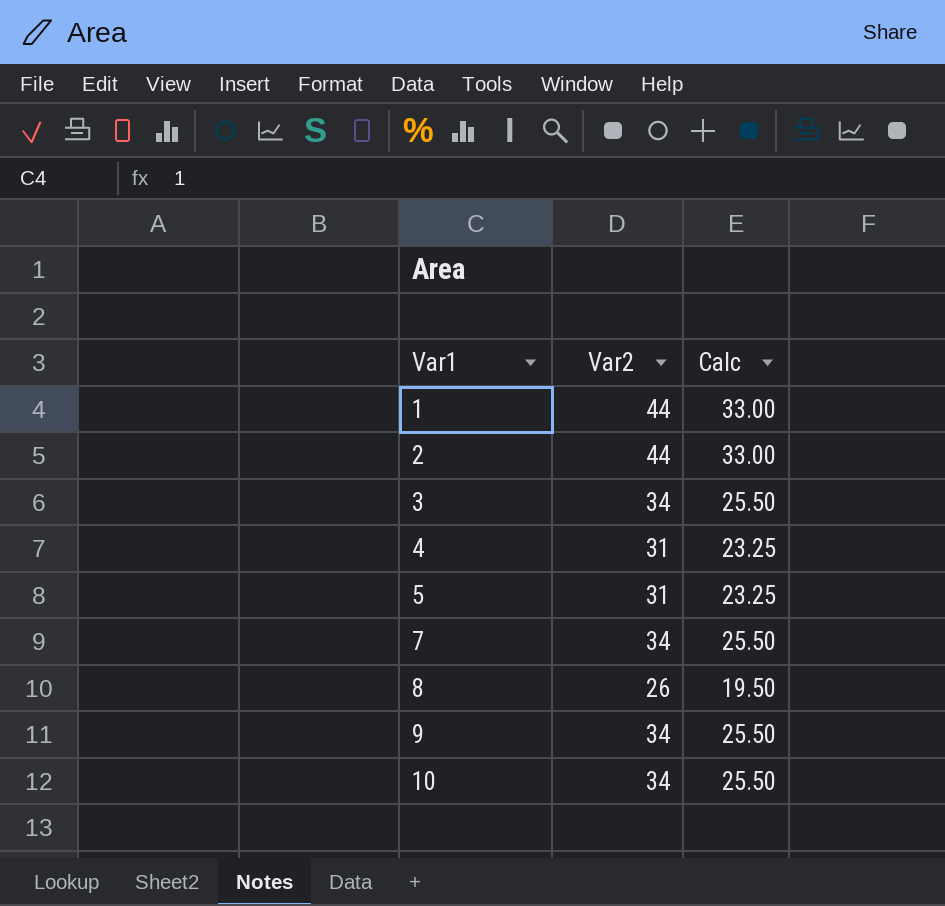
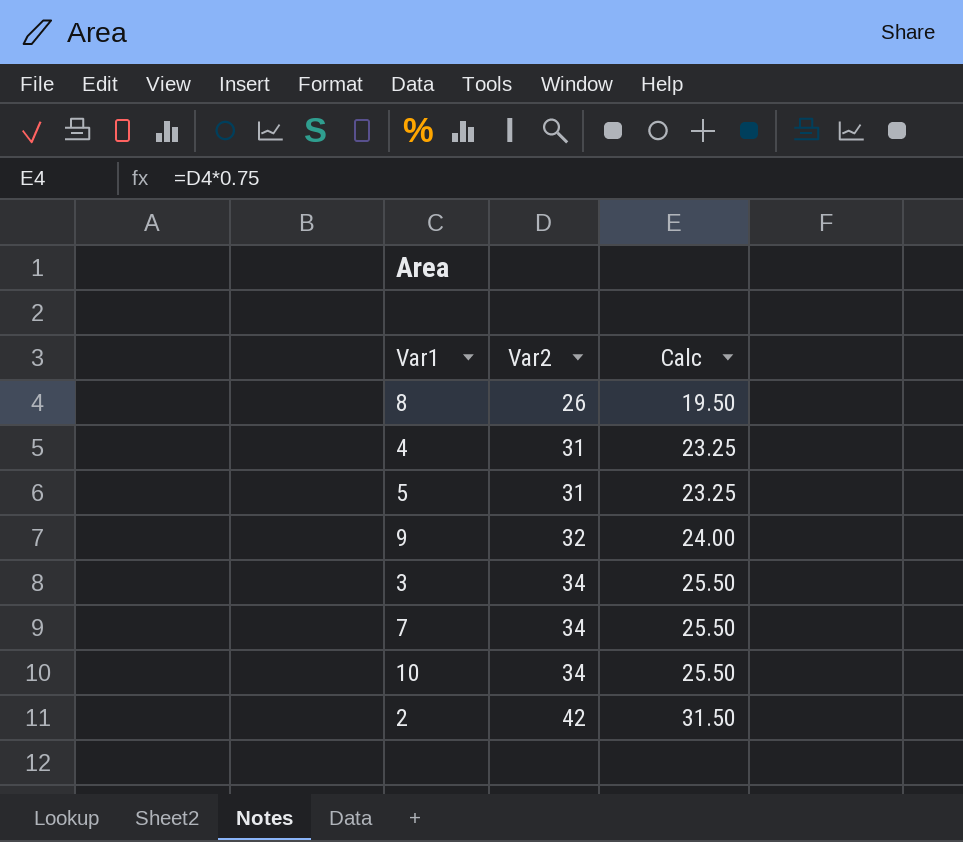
row order: Var1 ascending -> Var2 ascending
row 1: 44 | 33.00 -> none
9 | Var2: 34 -> 32
9 | Calc: 25.50 -> 24.00
2 | Var2: 44 -> 42
2 | Calc: 33.00 -> 31.50

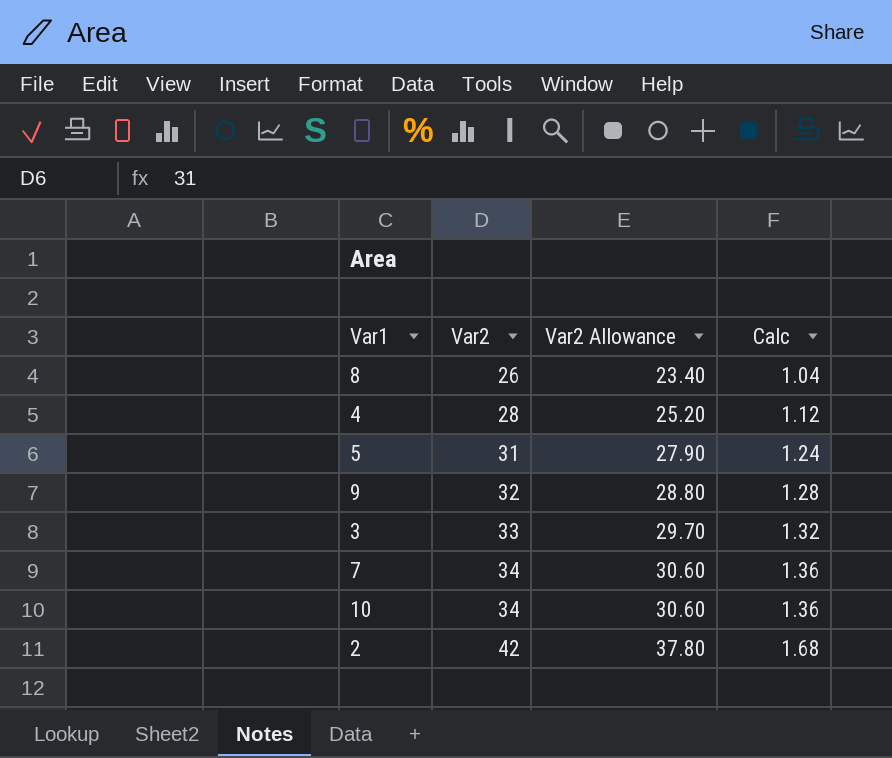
column Var2 Allowance | formula: none -> [Var2] * 0.9
column Calc | formula: [Var2] * 0.75 -> [Var2] * 0.04
4 | Var2: 31 -> 28
3 | Var2: 34 -> 33

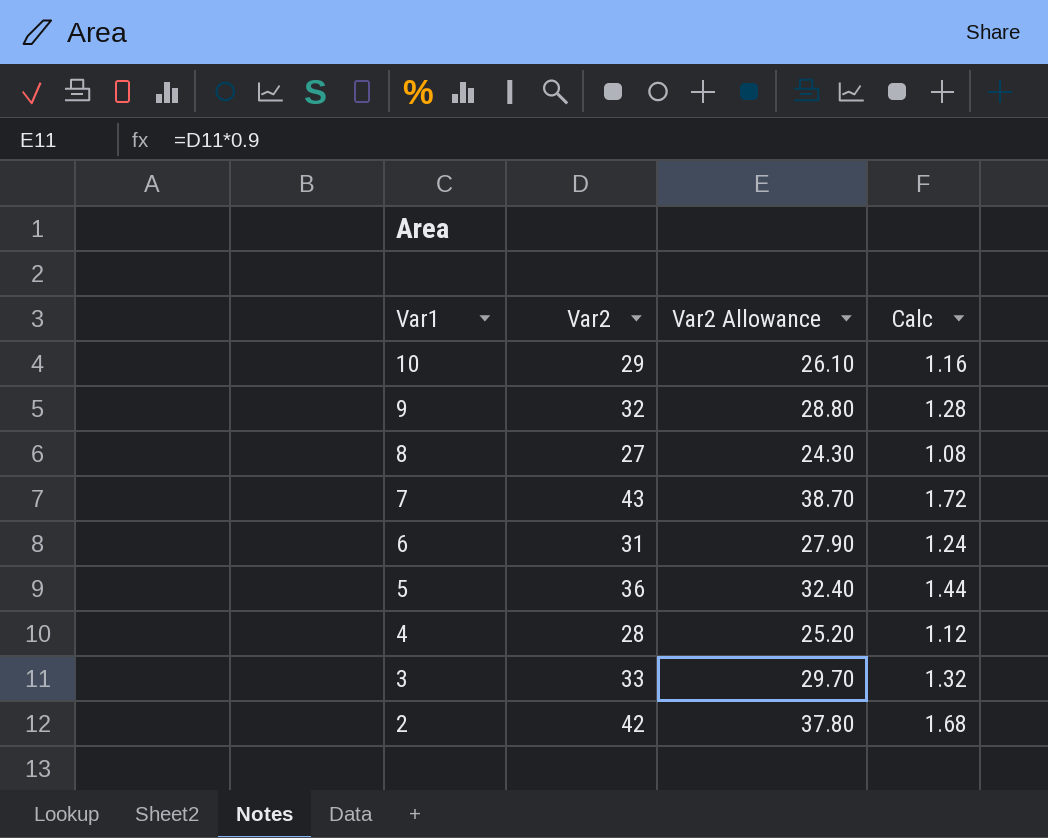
row order: Var2 ascending -> Var1 descending
10 | Var2: 34 -> 29
10 | Var2 Allowance: 30.60 -> 26.10
10 | Calc: 1.36 -> 1.16
8 | Var2: 26 -> 27
8 | Var2 Allowance: 23.40 -> 24.30
8 | Calc: 1.04 -> 1.08
7 | Var2: 34 -> 43
7 | Var2 Allowance: 30.60 -> 38.70
7 | Calc: 1.36 -> 1.72
row 6: none -> 31 | 27.90 | 1.24
5 | Var2: 31 -> 36
5 | Var2 Allowance: 27.90 -> 32.40
5 | Calc: 1.24 -> 1.44

